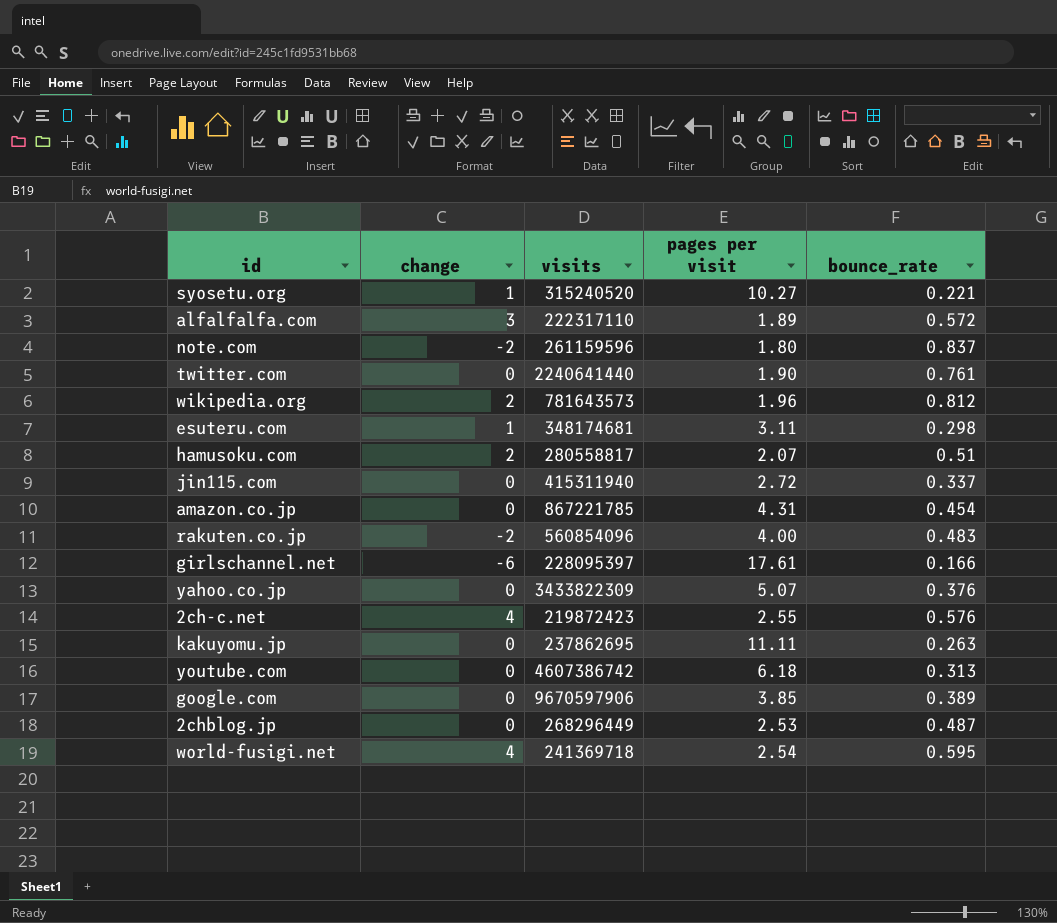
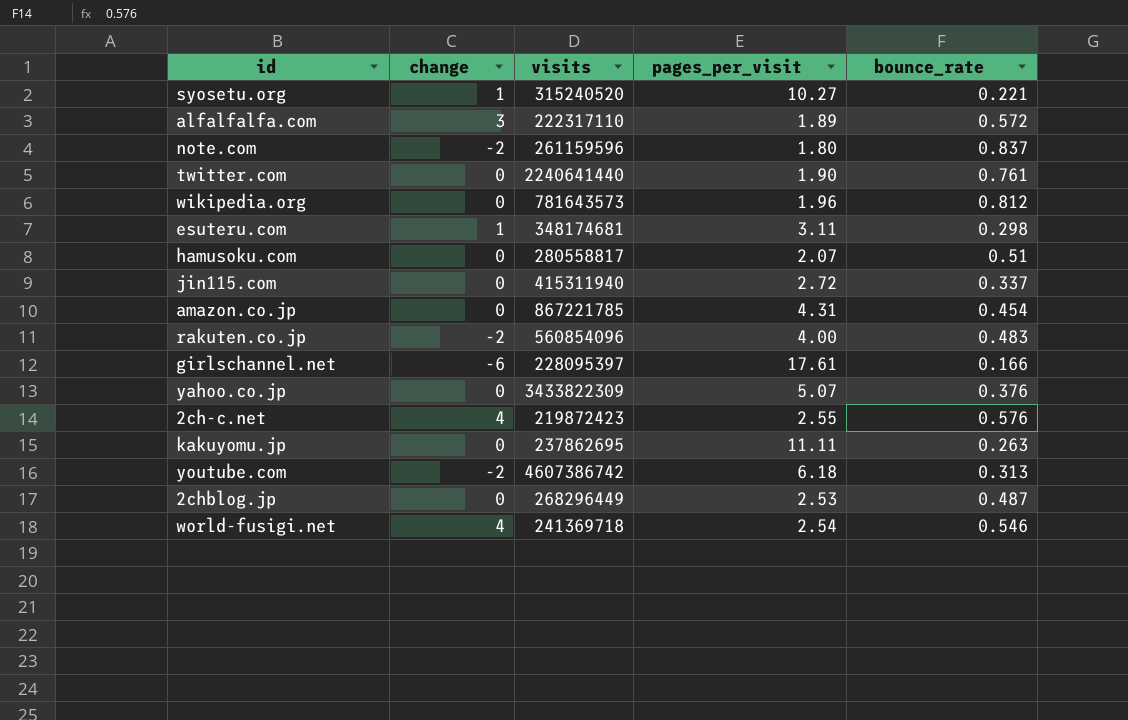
column name: pages per visit -> pages_per_visit
row google.com: 0 | 9670597906 | 3.85 | 0.389 -> none
wikipedia.org | change: 2 -> 0
hamusoku.com | change: 2 -> 0
youtube.com | change: 0 -> -2
world-fusigi.net | bounce_rate: 0.595 -> 0.546

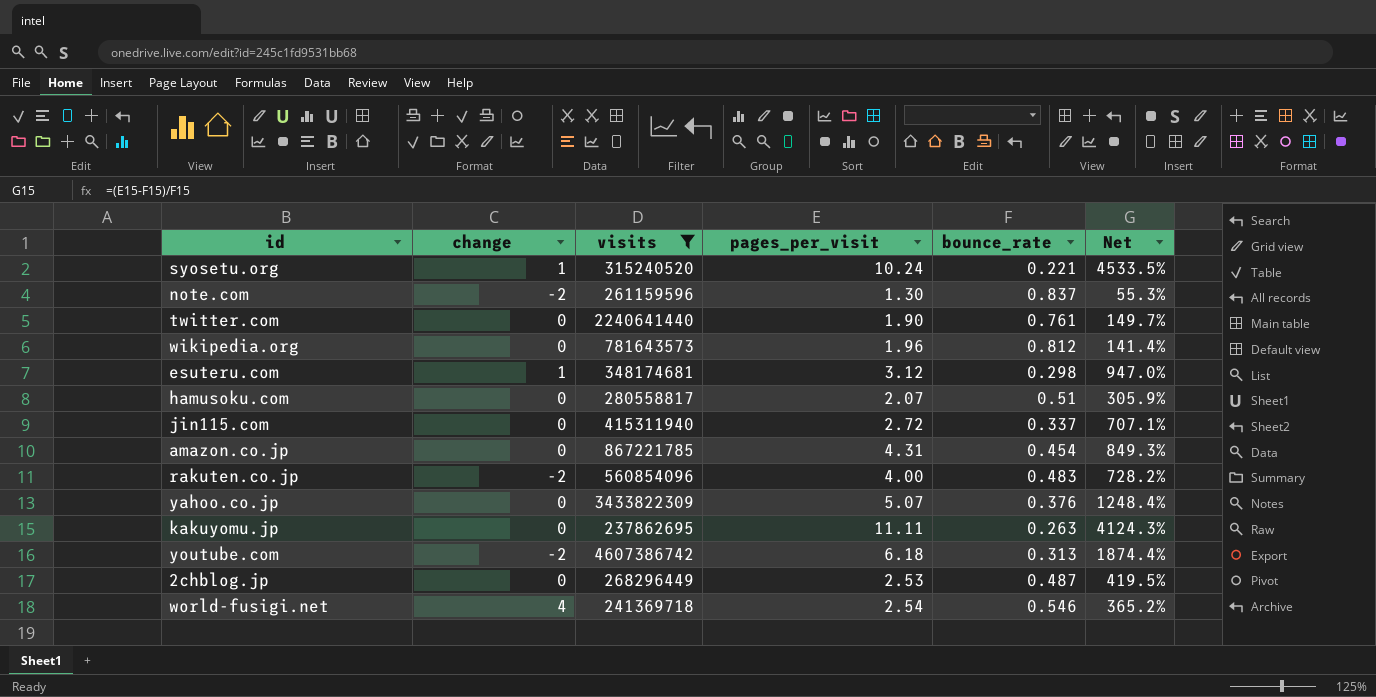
filter: none -> visits >= 237862695
column Net | formula: none -> ([pages_per_visit] - [bounce_rate]) / [bounce_rate]
syosetu.org | pages_per_visit: 10.27 -> 10.24
note.com | pages_per_visit: 1.80 -> 1.30
esuteru.com | pages_per_visit: 3.11 -> 3.12

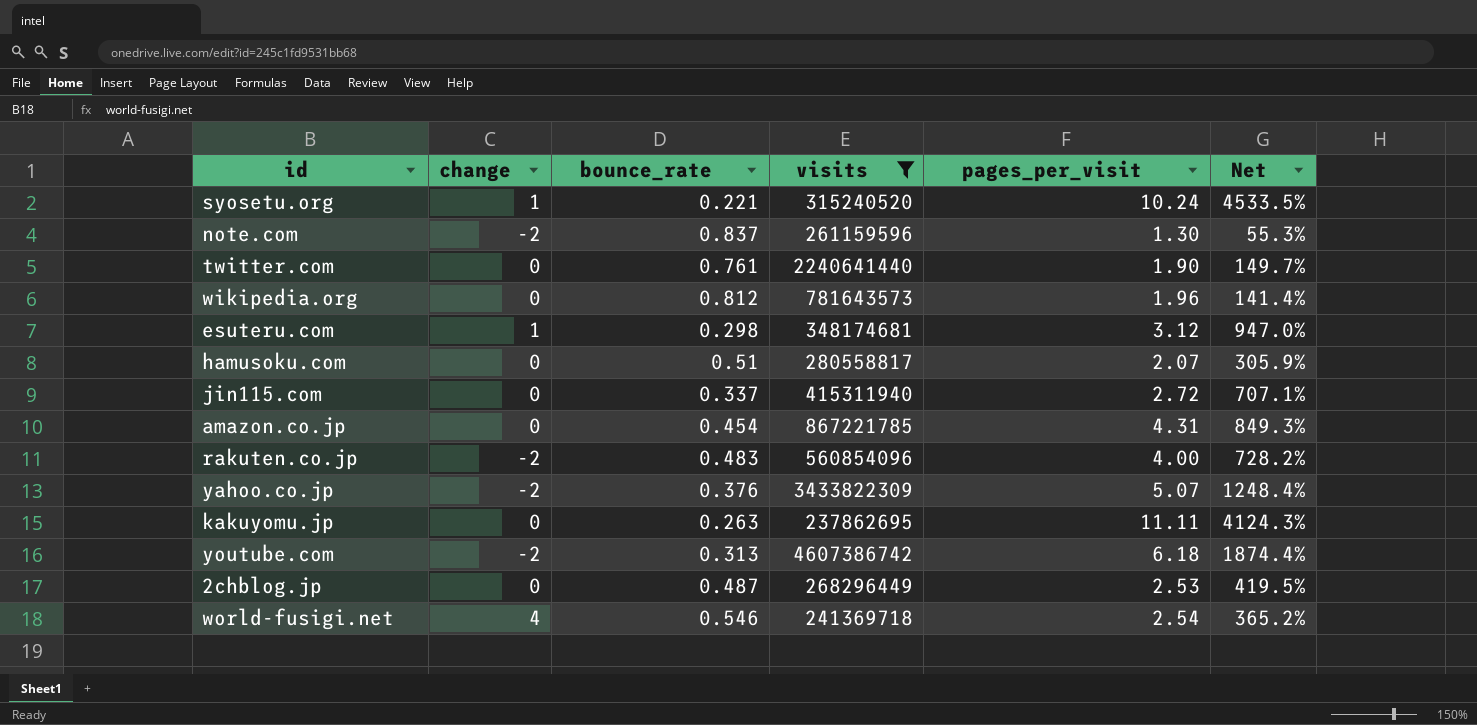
column bounce_rate | position: 5 -> 3
yahoo.co.jp | change: 0 -> -2

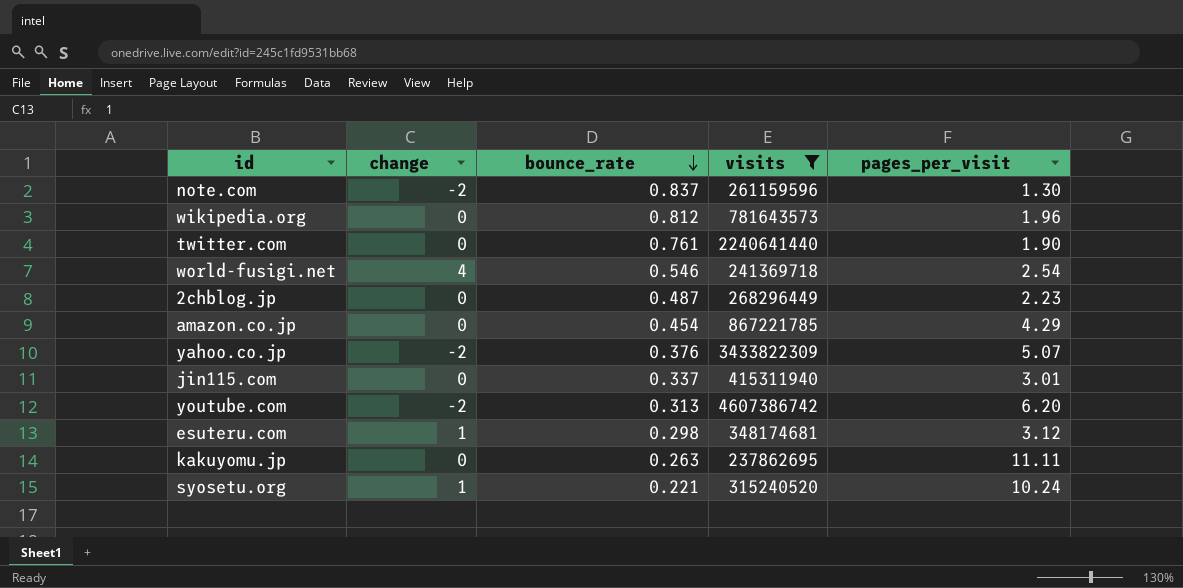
row order: none -> bounce_rate descending
column Net | formula: ([pages_per_visit] - [bounce_rate]) / [bounce_rate] -> none
row hamusoku.com: 0 | 0.51 | 280558817 | 2.07 | 305.9% -> none
row rakuten.co.jp: -2 | 0.483 | 560854096 | 4.00 | 728.2% -> none
2chblog.jp | pages_per_visit: 2.53 -> 2.23
amazon.co.jp | pages_per_visit: 4.31 -> 4.29
jin115.com | pages_per_visit: 2.72 -> 3.01
youtube.com | pages_per_visit: 6.18 -> 6.20

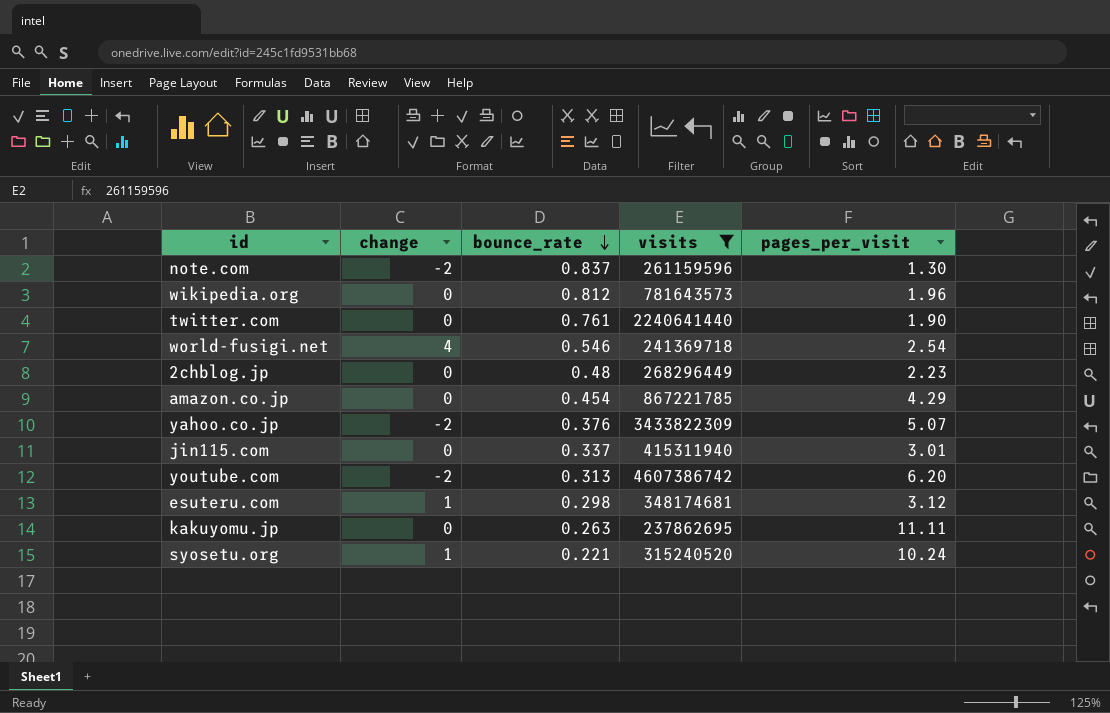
2chblog.jp | bounce_rate: 0.487 -> 0.48

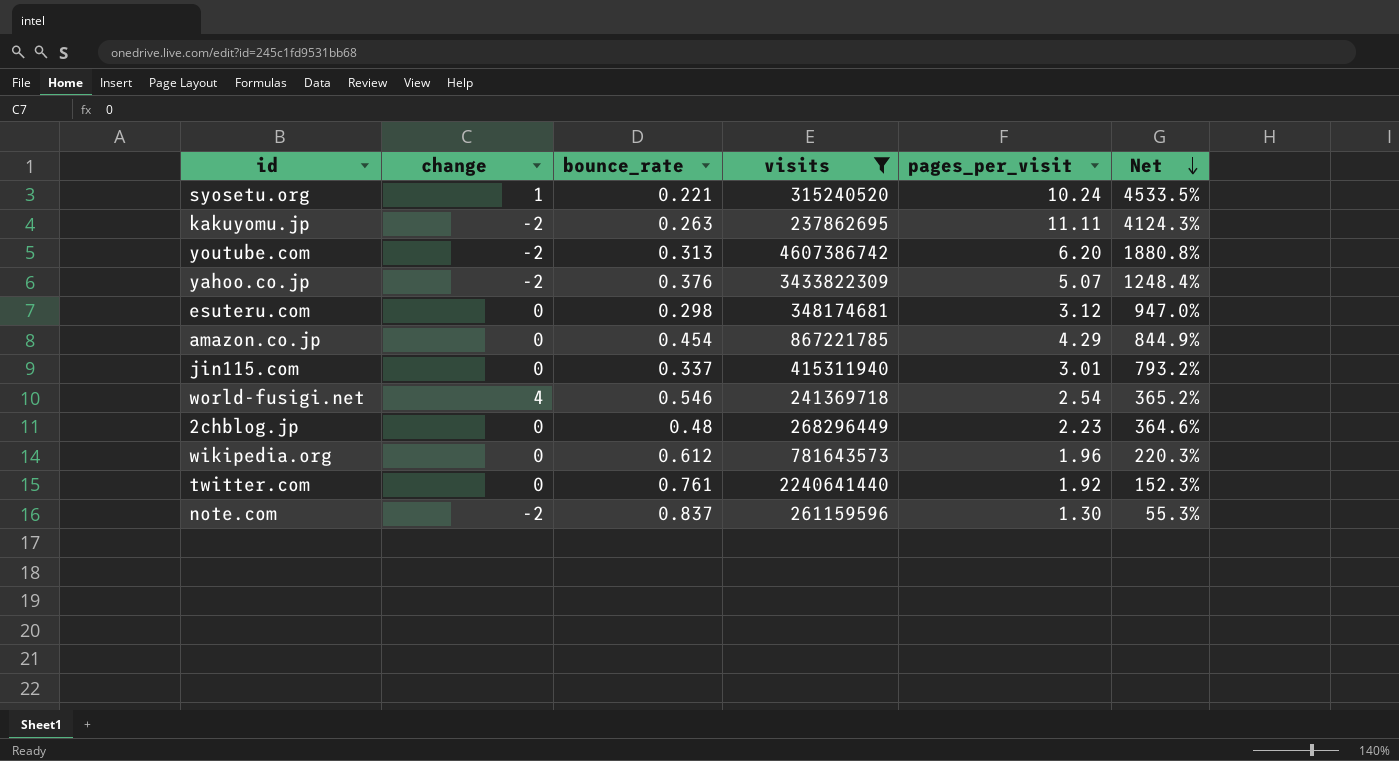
row order: bounce_rate descending -> Net descending
column Net | formula: none -> ([pages_per_visit] - [bounce_rate]) / [bounce_rate]
kakuyomu.jp | change: 0 -> -2
esuteru.com | change: 1 -> 0
wikipedia.org | bounce_rate: 0.812 -> 0.612
twitter.com | pages_per_visit: 1.90 -> 1.92

